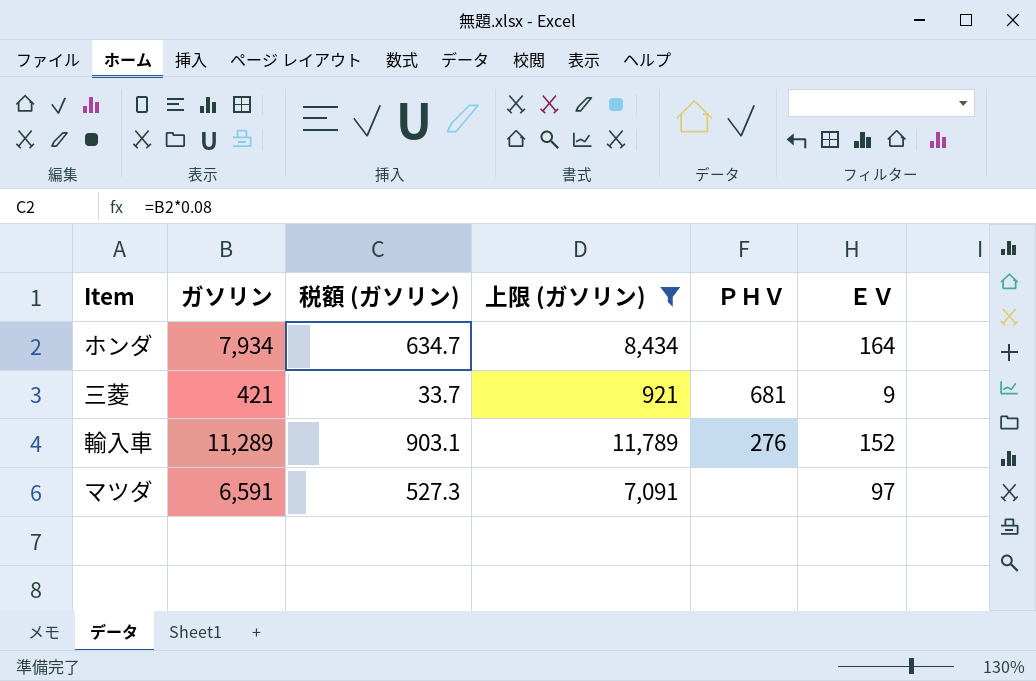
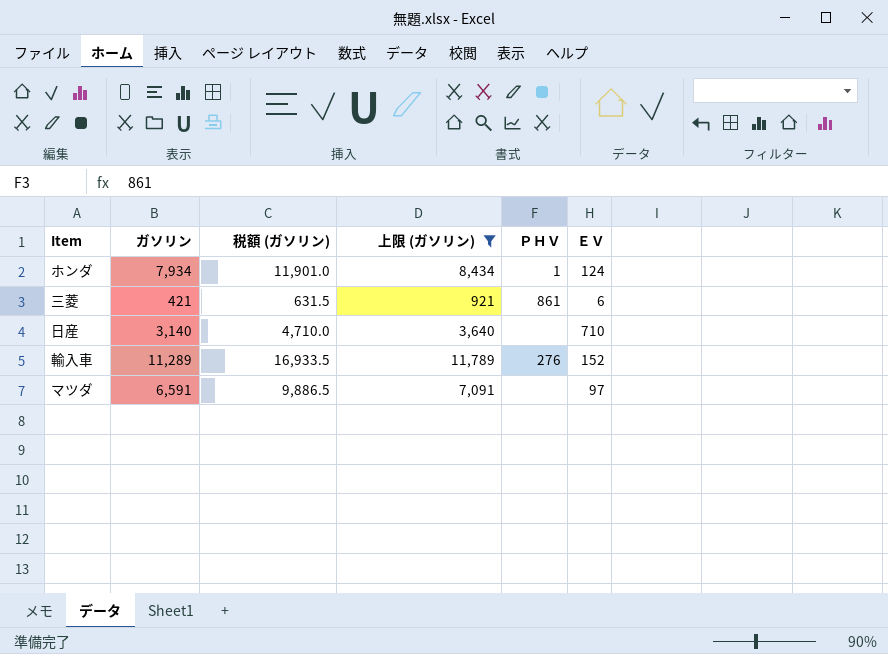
column 税額 (ガソリン) | formula: [ガソリン] * 0.08 -> [ガソリン] * 1.5
ホンダ | ＰＨＶ: none -> 1
ホンダ | ＥＶ: 164 -> 124
三菱 | ＰＨＶ: 681 -> 861
三菱 | ＥＶ: 9 -> 6
row 日産: none -> 3,140 | 4,710.0 | 3,640 | none | 710

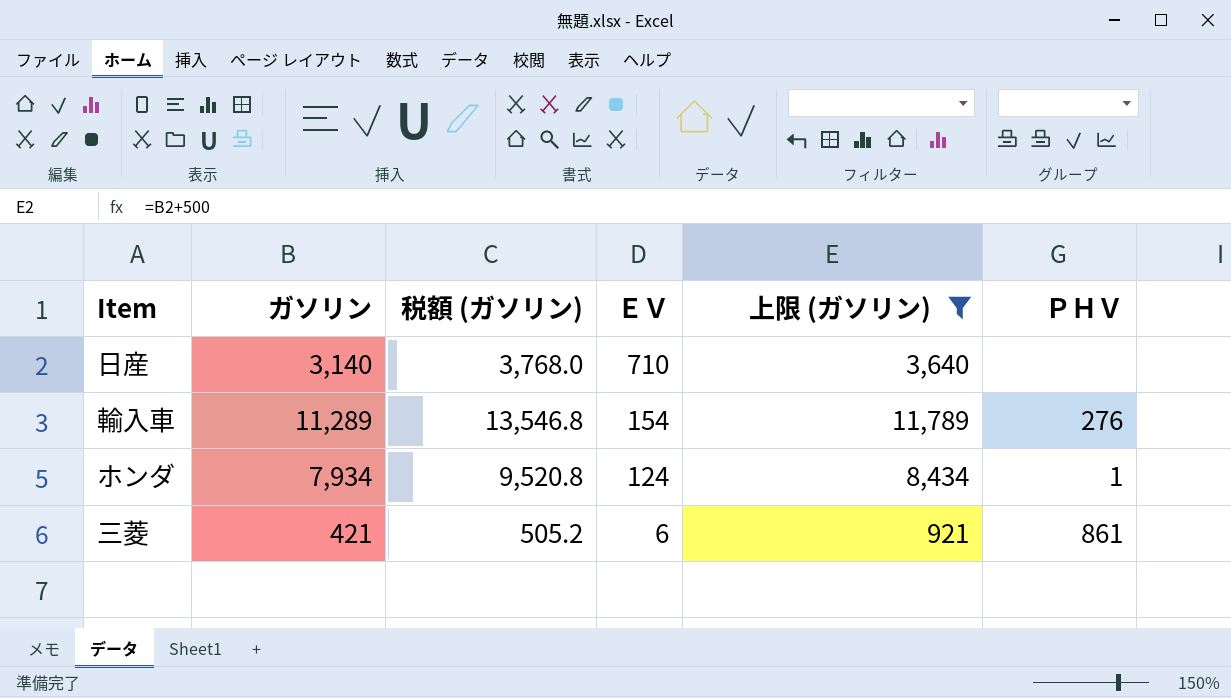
row order: none -> ＥＶ descending
column 税額 (ガソリン) | formula: [ガソリン] * 1.5 -> [ガソリン] * 1.2
column ＥＶ | position: 6 -> 4
row マツダ: 6,591 | 9,886.5 | 7,091 | none | 97 -> none
輸入車 | ＥＶ: 152 -> 154

